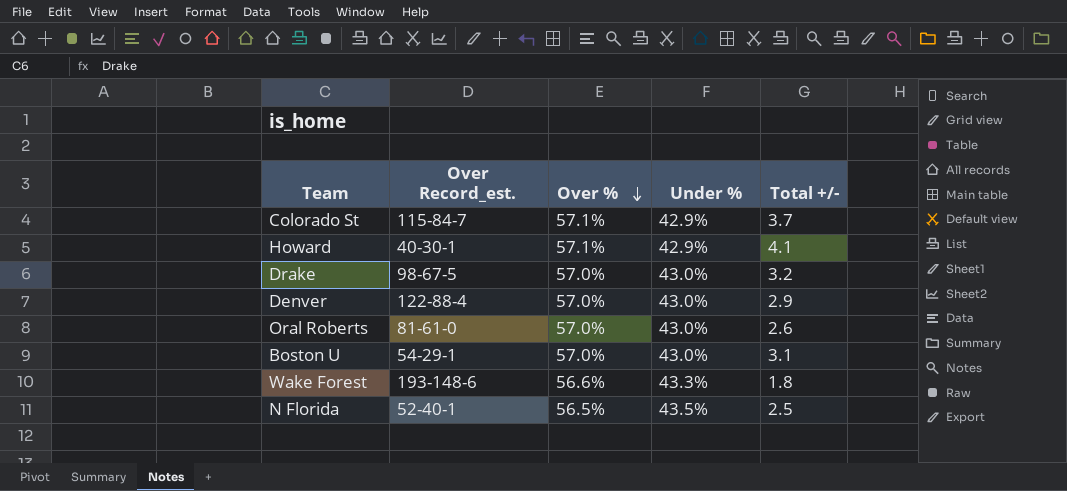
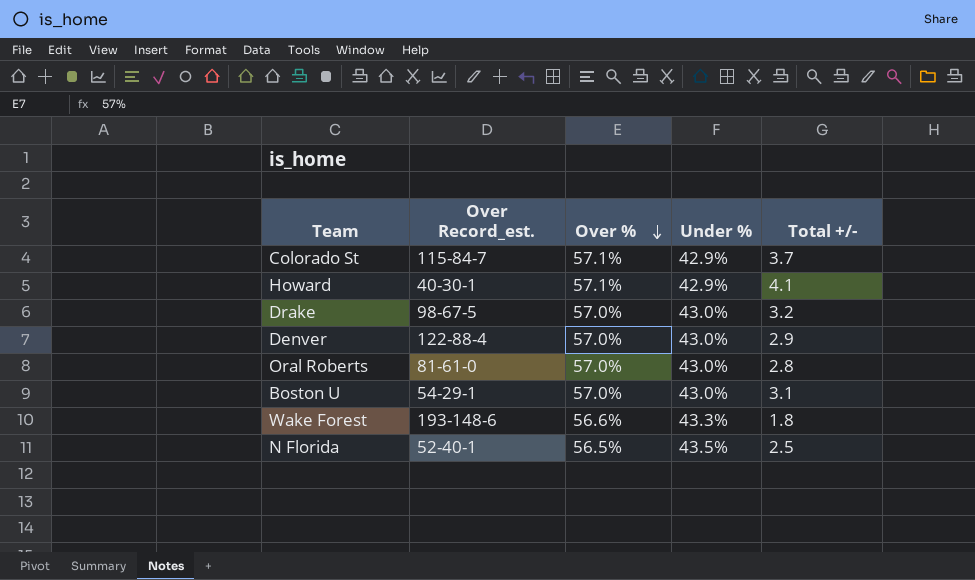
Oral Roberts | Total +/-: 2.6 -> 2.8

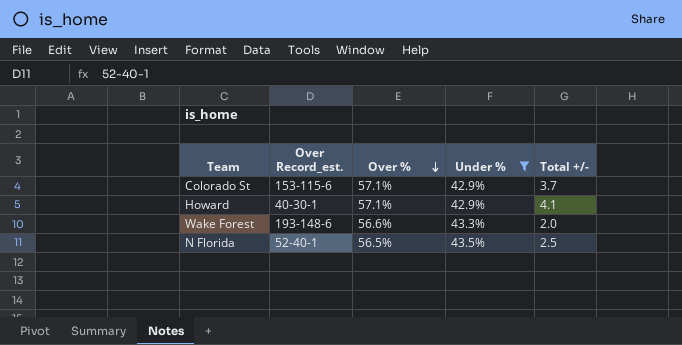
filter: none -> Under % != 43.0%
Colorado St | Over Record_est.: 115-84-7 -> 153-115-6
Wake Forest | Total +/-: 1.8 -> 2.0

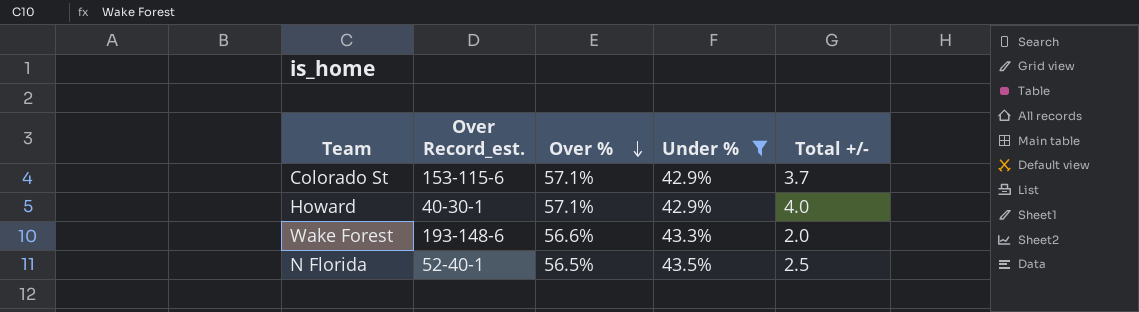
Howard | Total +/-: 4.1 -> 4.0

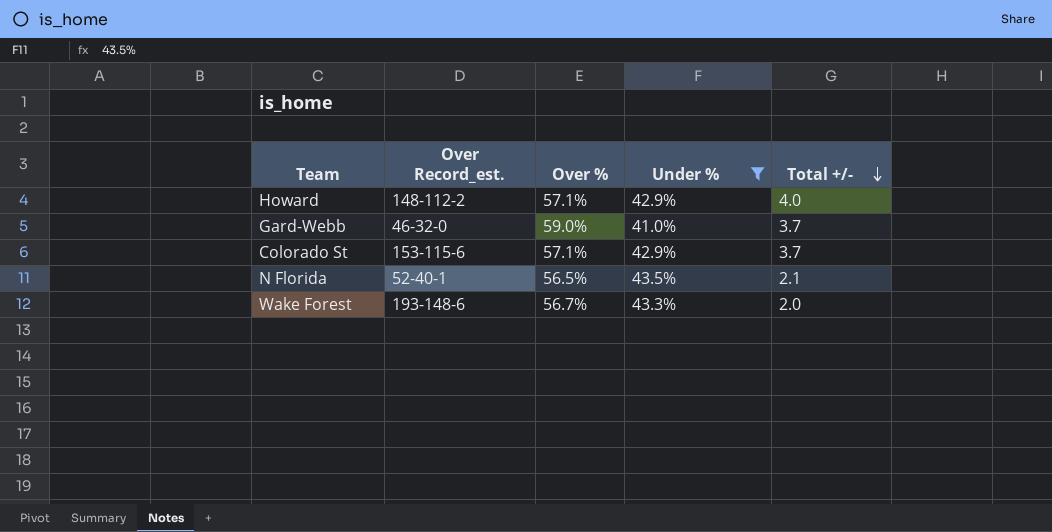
row order: Over % descending -> Total +/- descending
Howard | Over Record_est.: 40-30-1 -> 148-112-2
row Gard-Webb: none -> 46-32-0 | 59.0% | 41.0% | 3.7
N Florida | Total +/-: 2.5 -> 2.1
Wake Forest | Over %: 56.6% -> 56.7%

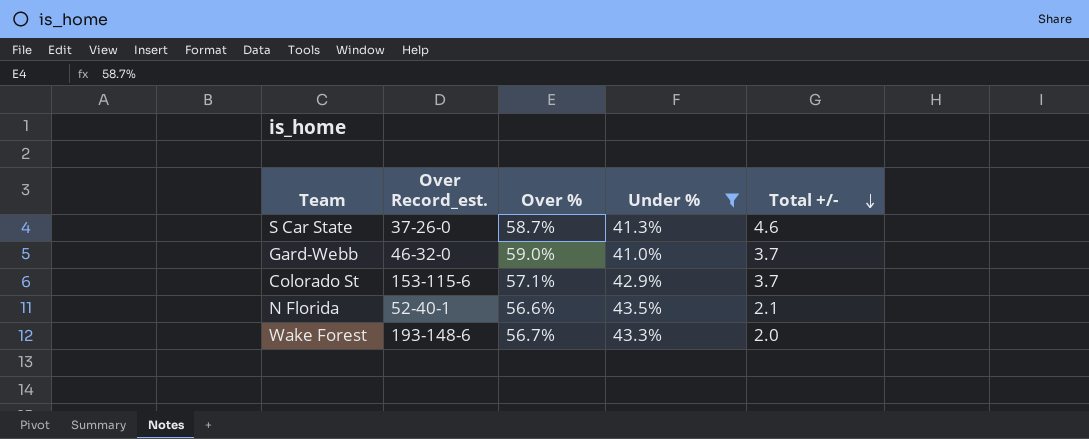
row Howard: 148-112-2 | 57.1% | 42.9% | 4.0 -> none
row S Car State: none -> 37-26-0 | 58.7% | 41.3% | 4.6
N Florida | Over %: 56.5% -> 56.6%

